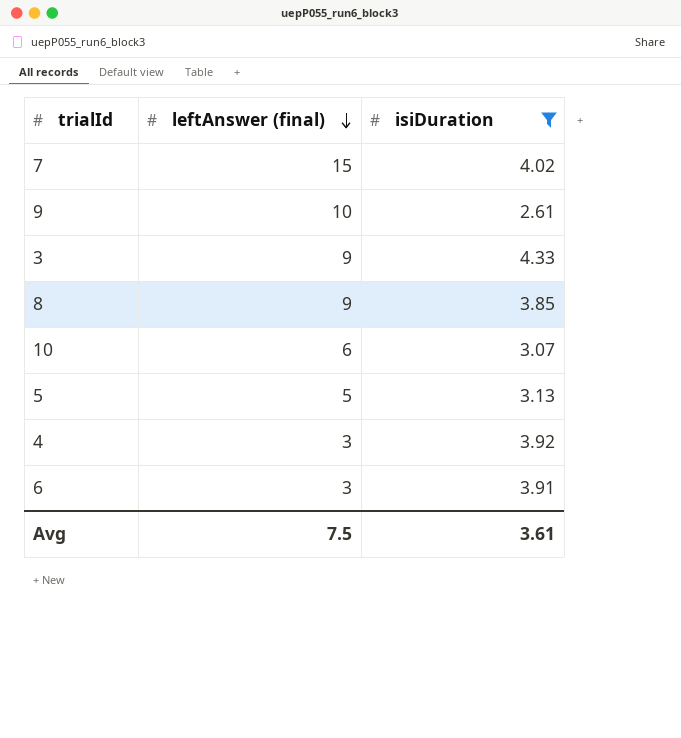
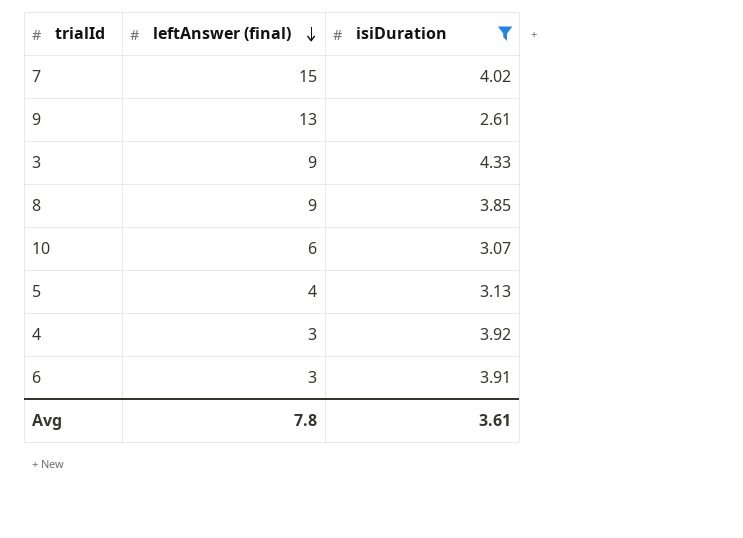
9 | leftAnswer (final): 10 -> 13
5 | leftAnswer (final): 5 -> 4
Avg | leftAnswer (final): 7.5 -> 7.8

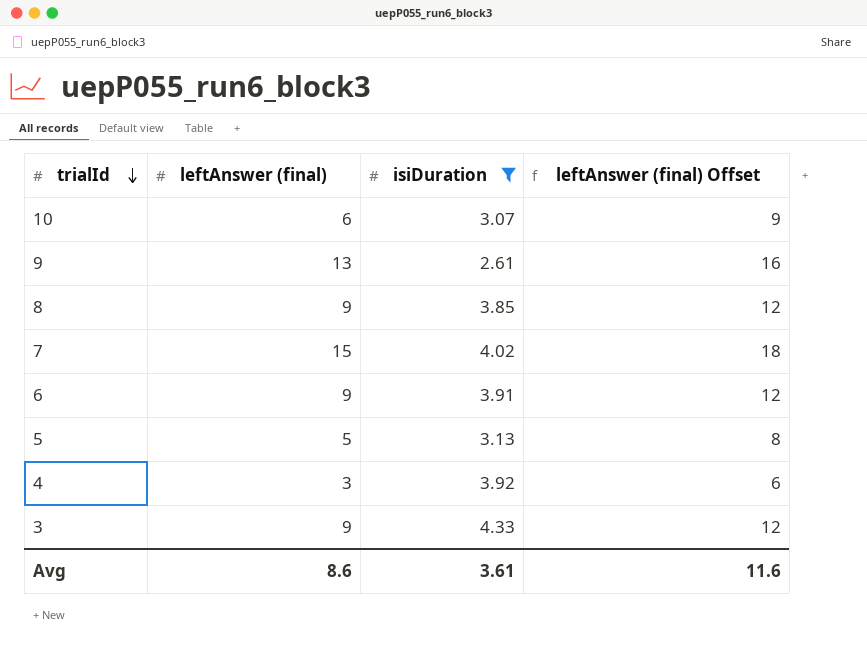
row order: leftAnswer (final) descending -> trialId descending
column leftAnswer (final) Offset | formula: none -> [leftAnswer (final)] + 3
6 | leftAnswer (final): 3 -> 9
5 | leftAnswer (final): 4 -> 5
Avg | leftAnswer (final): 7.8 -> 8.6

